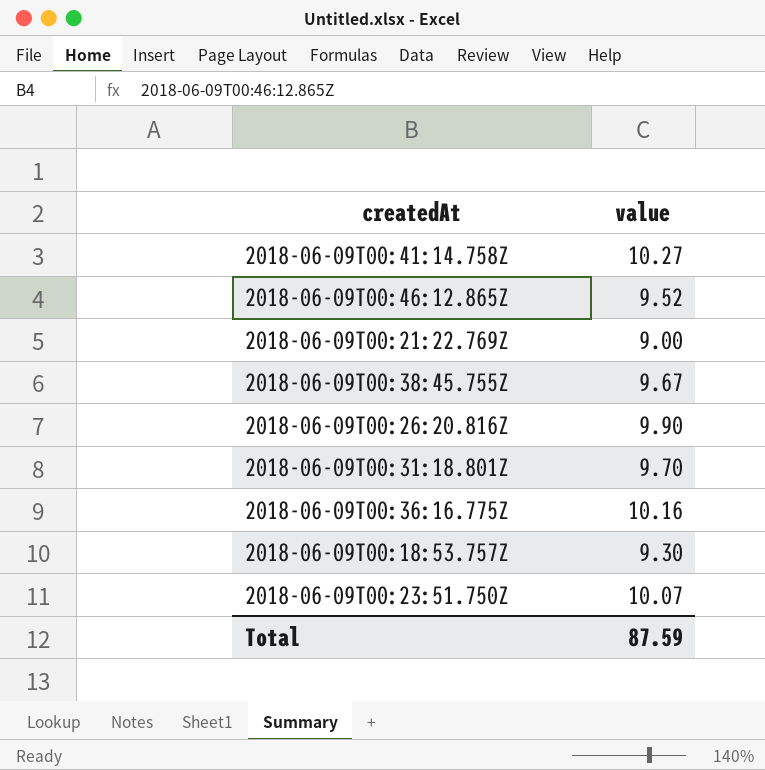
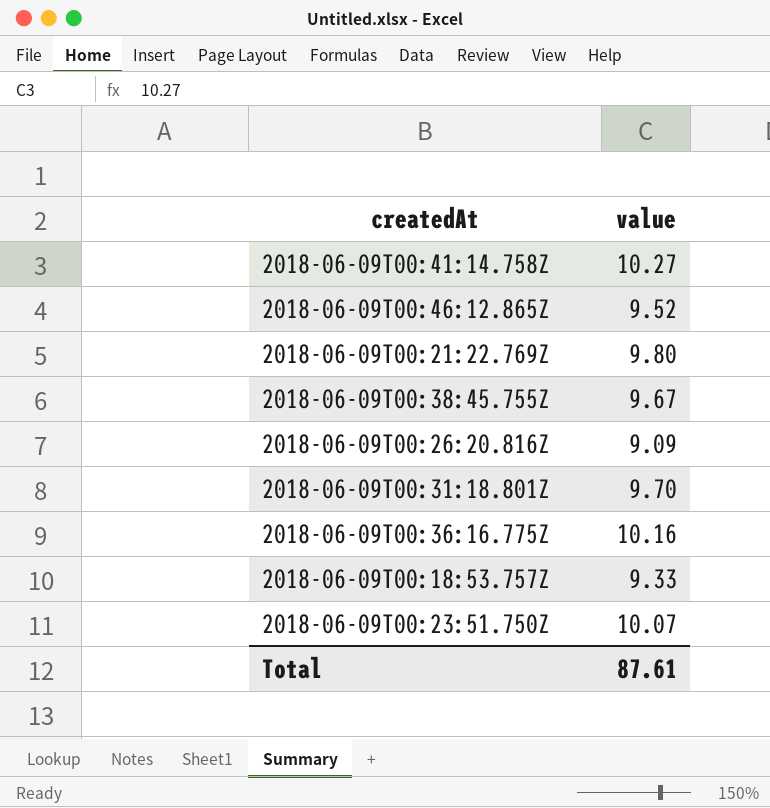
2018-06-09T00:21:22.769Z | value: 9.00 -> 9.80
2018-06-09T00:26:20.816Z | value: 9.90 -> 9.09
2018-06-09T00:18:53.757Z | value: 9.30 -> 9.33
Total | value: 87.59 -> 87.61

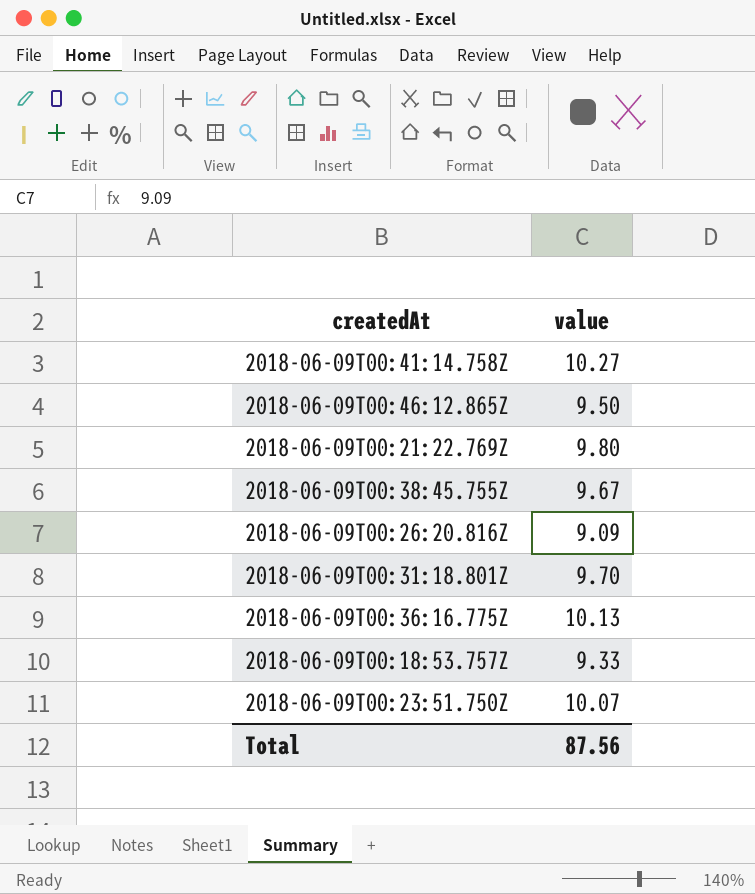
2018-06-09T00:46:12.865Z | value: 9.52 -> 9.50
2018-06-09T00:36:16.775Z | value: 10.16 -> 10.13
Total | value: 87.61 -> 87.56

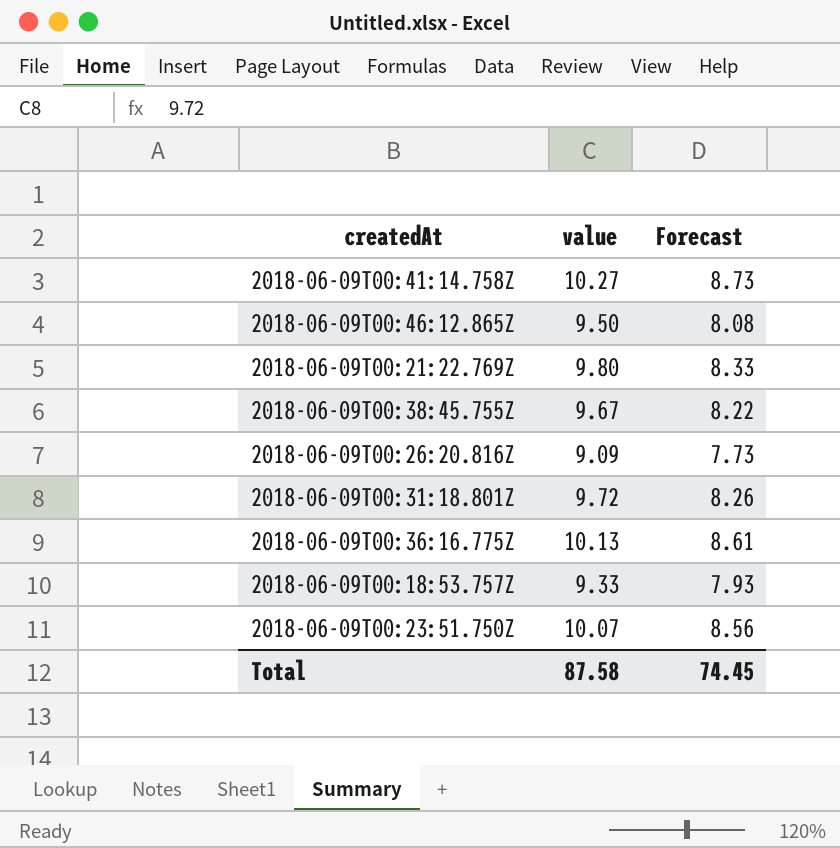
column Forecast | formula: none -> [value] * 0.85
2018-06-09T00:31:18.801Z | value: 9.70 -> 9.72
Total | value: 87.56 -> 87.58

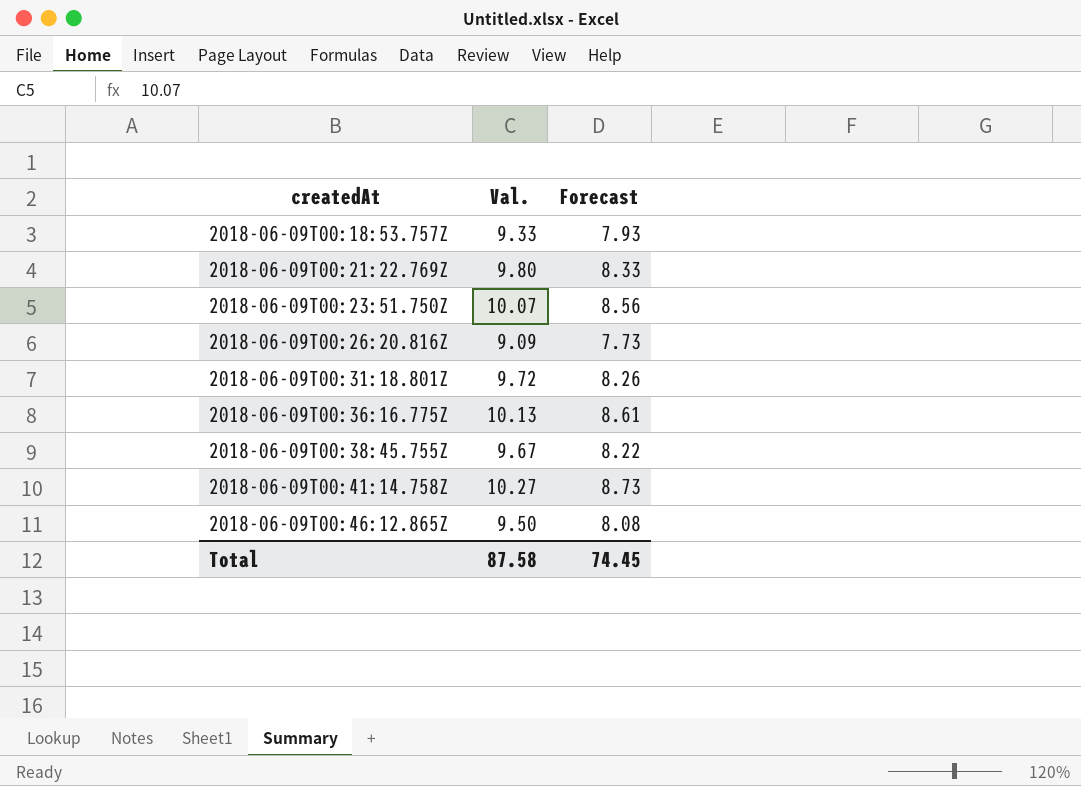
row order: none -> createdAt ascending
column name: value -> Val.

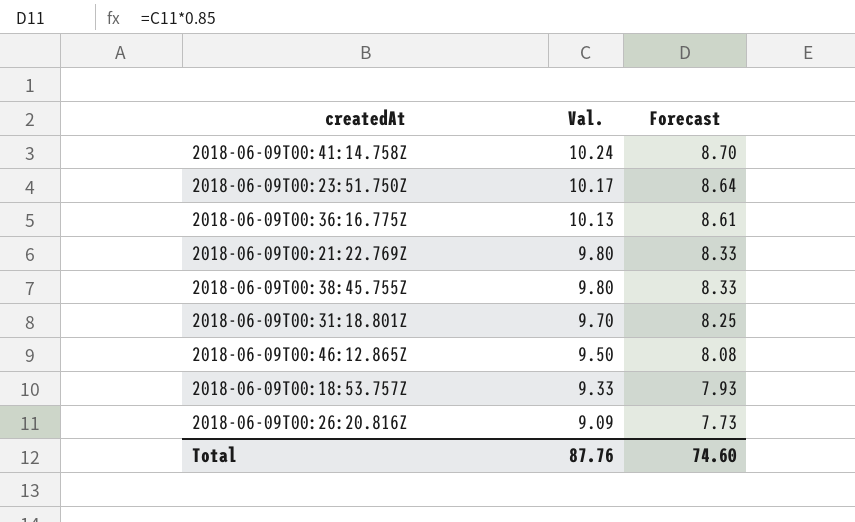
row order: createdAt ascending -> Val. descending
2018-06-09T00:41:14.758Z | Val.: 10.27 -> 10.24
2018-06-09T00:41:14.758Z | Forecast: 8.73 -> 8.70
2018-06-09T00:23:51.750Z | Val.: 10.07 -> 10.17
2018-06-09T00:23:51.750Z | Forecast: 8.56 -> 8.64
2018-06-09T00:38:45.755Z | Val.: 9.67 -> 9.80
2018-06-09T00:38:45.755Z | Forecast: 8.22 -> 8.33
2018-06-09T00:31:18.801Z | Val.: 9.72 -> 9.70
2018-06-09T00:31:18.801Z | Forecast: 8.26 -> 8.25
Total | Val.: 87.58 -> 87.76
Total | Forecast: 74.45 -> 74.60

